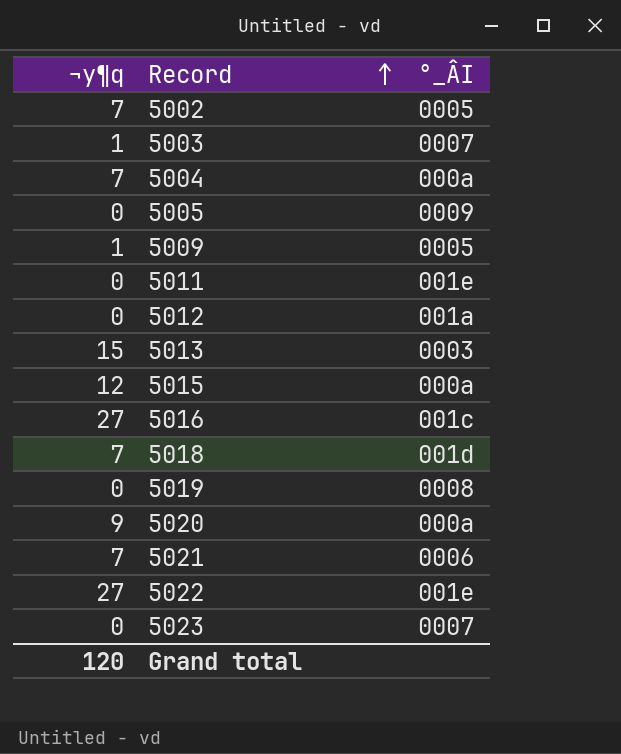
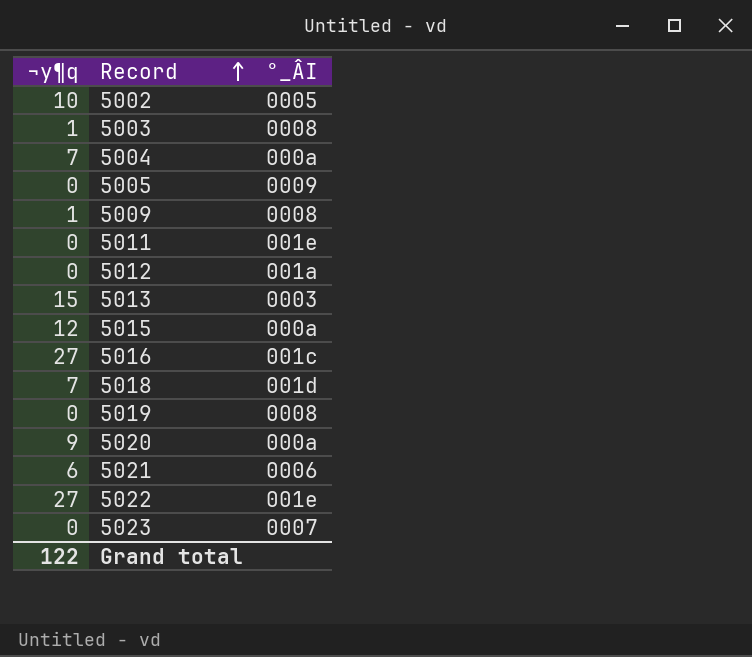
5002 | ¬y¶q: 7 -> 10
5003 | °_ÂI: 0007 -> 0008
5009 | °_ÂI: 0005 -> 0008
5021 | ¬y¶q: 7 -> 6
Grand total | ¬y¶q: 120 -> 122

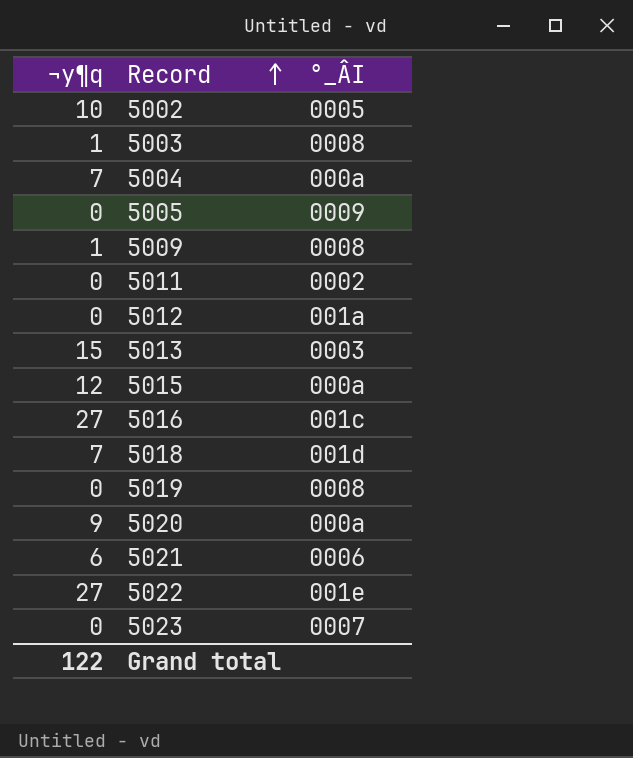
5011 | °_ÂI: 001e -> 0002

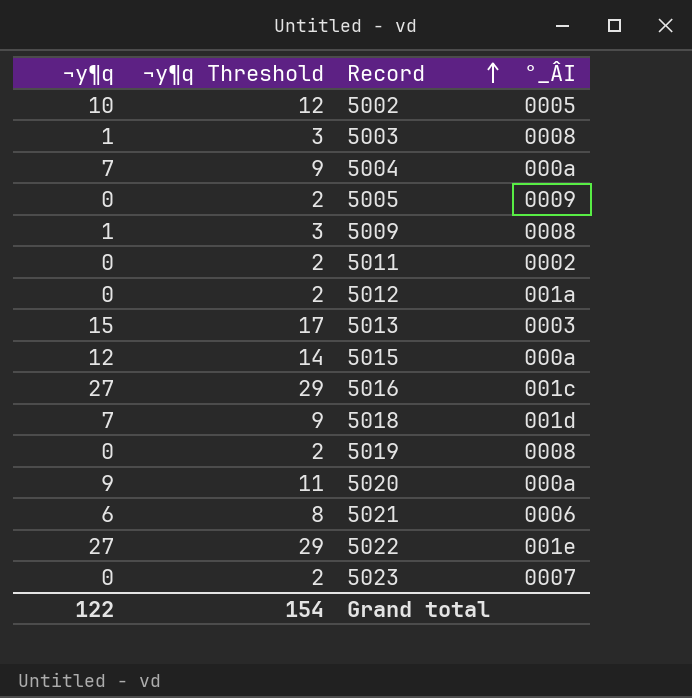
column ¬y¶q Threshold | formula: none -> [¬y¶q] + 2

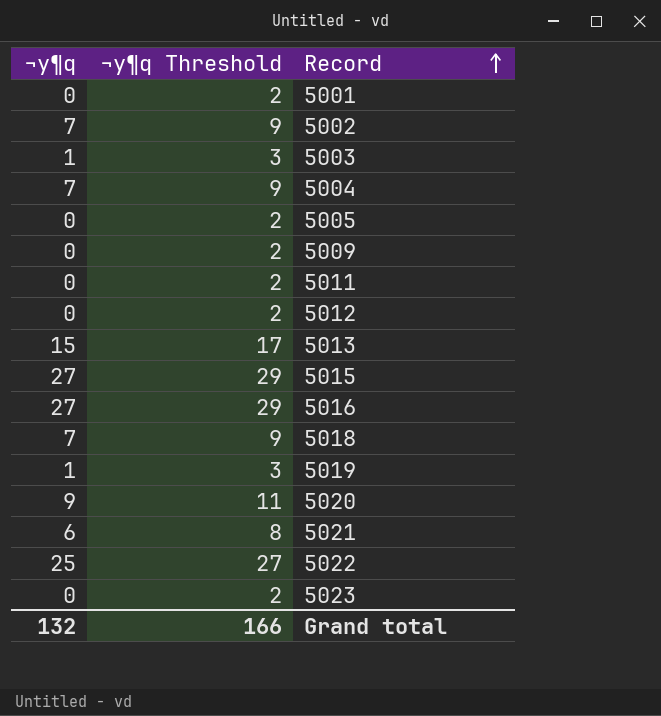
column °_ÂI | position: 4 -> none
row 5001: none -> 0 | 2
5002 | ¬y¶q: 10 -> 7
5002 | ¬y¶q Threshold: 12 -> 9
5009 | ¬y¶q: 1 -> 0
5009 | ¬y¶q Threshold: 3 -> 2
5015 | ¬y¶q: 12 -> 27
5015 | ¬y¶q Threshold: 14 -> 29
5019 | ¬y¶q: 0 -> 1
5019 | ¬y¶q Threshold: 2 -> 3
5022 | ¬y¶q: 27 -> 25
5022 | ¬y¶q Threshold: 29 -> 27
Grand total | ¬y¶q: 122 -> 132
Grand total | ¬y¶q Threshold: 154 -> 166

